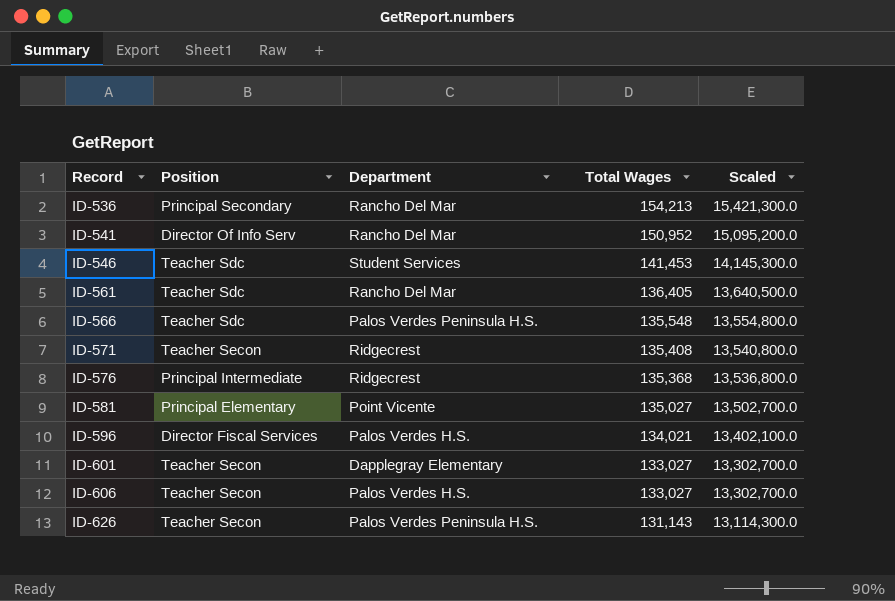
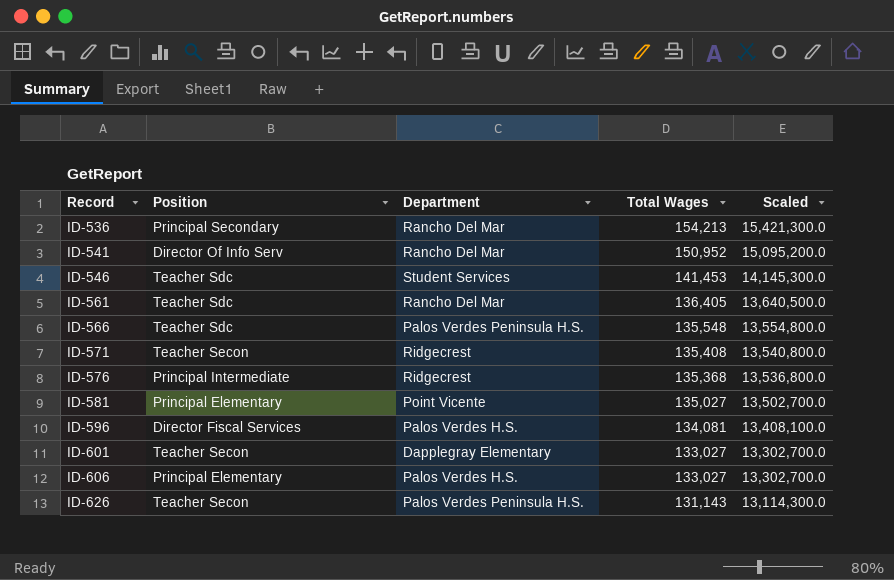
ID-596 | Total Wages: 134,021 -> 134,081
ID-596 | Scaled: 13,402,100.0 -> 13,408,100.0
ID-606 | Position: Teacher Secon -> Principal Elementary

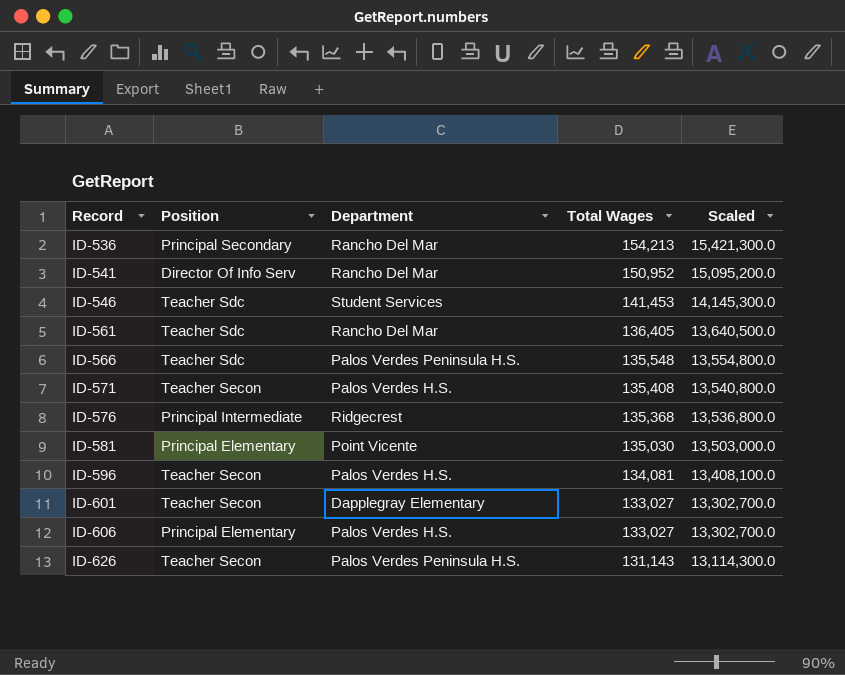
ID-571 | Department: Ridgecrest -> Palos Verdes H.S.
ID-581 | Total Wages: 135,027 -> 135,030
ID-581 | Scaled: 13,502,700.0 -> 13,503,000.0
ID-596 | Position: Director Fiscal Services -> Teacher Secon

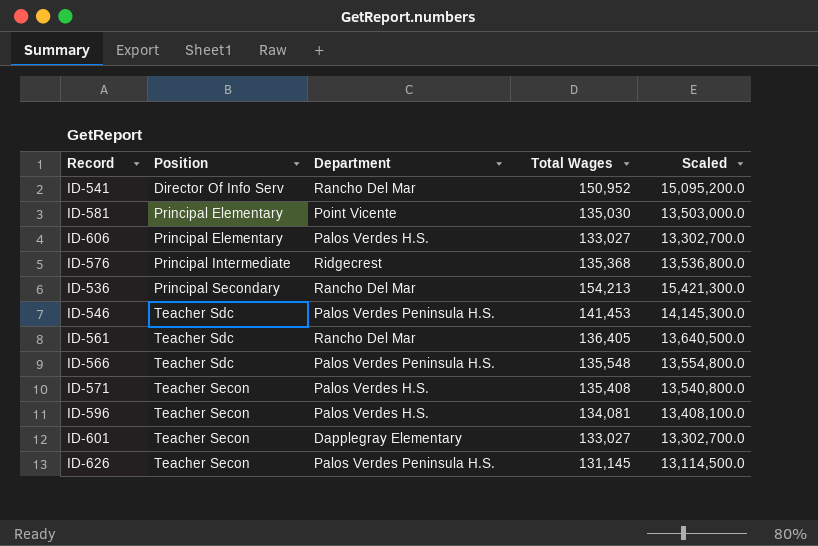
row order: Record ascending -> Position ascending
ID-546 | Department: Student Services -> Palos Verdes Peninsula H.S.
ID-626 | Total Wages: 131,143 -> 131,145
ID-626 | Scaled: 13,114,300.0 -> 13,114,500.0

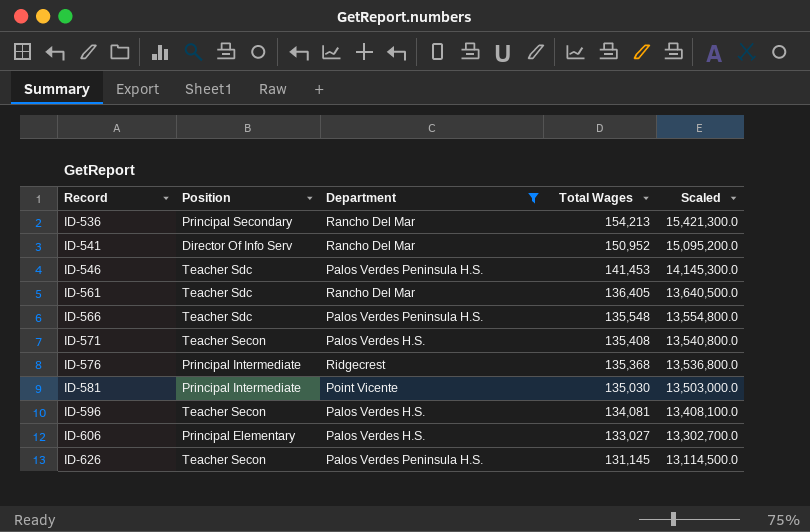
filter: none -> Department != Dapplegray Elementary
row order: Position ascending -> Record ascending
ID-581 | Position: Principal Elementary -> Principal Intermediate

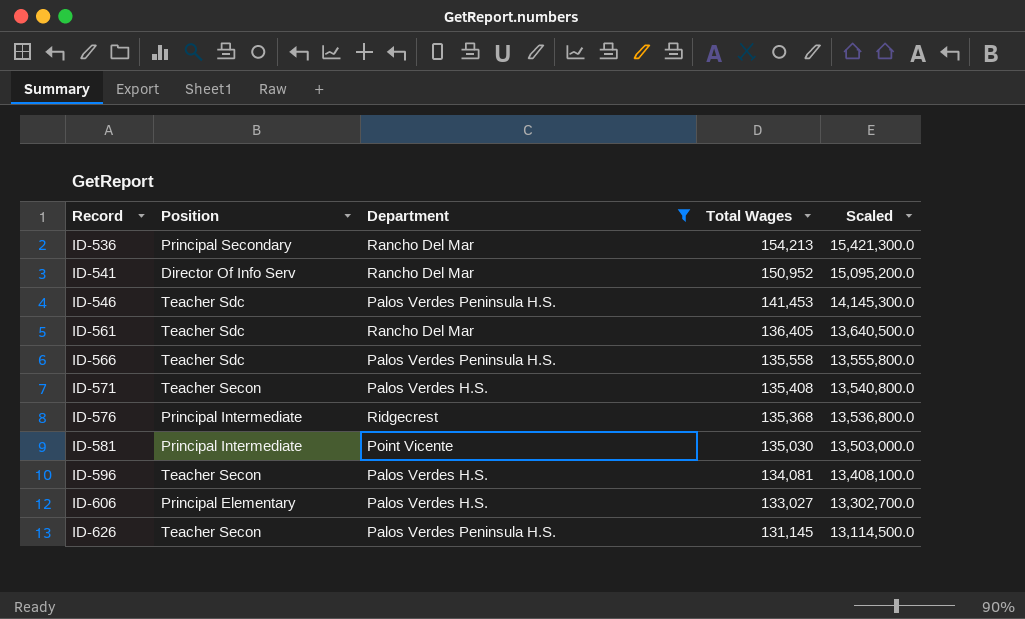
ID-566 | Total Wages: 135,548 -> 135,558
ID-566 | Scaled: 13,554,800.0 -> 13,555,800.0

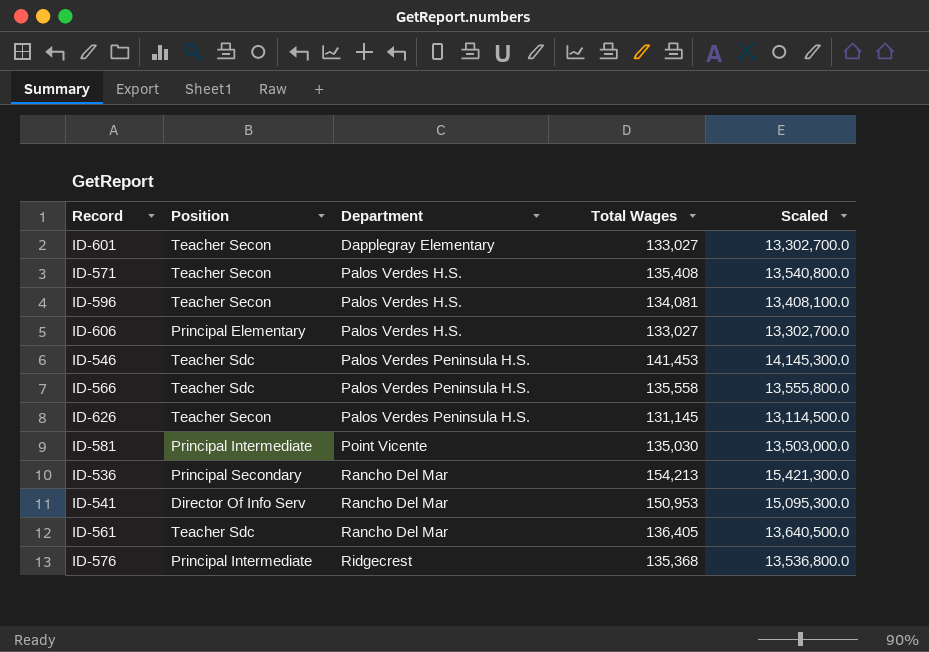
filter: Department != Dapplegray Elementary -> none
row order: Record ascending -> Department ascending
ID-541 | Total Wages: 150,952 -> 150,953
ID-541 | Scaled: 15,095,200.0 -> 15,095,300.0

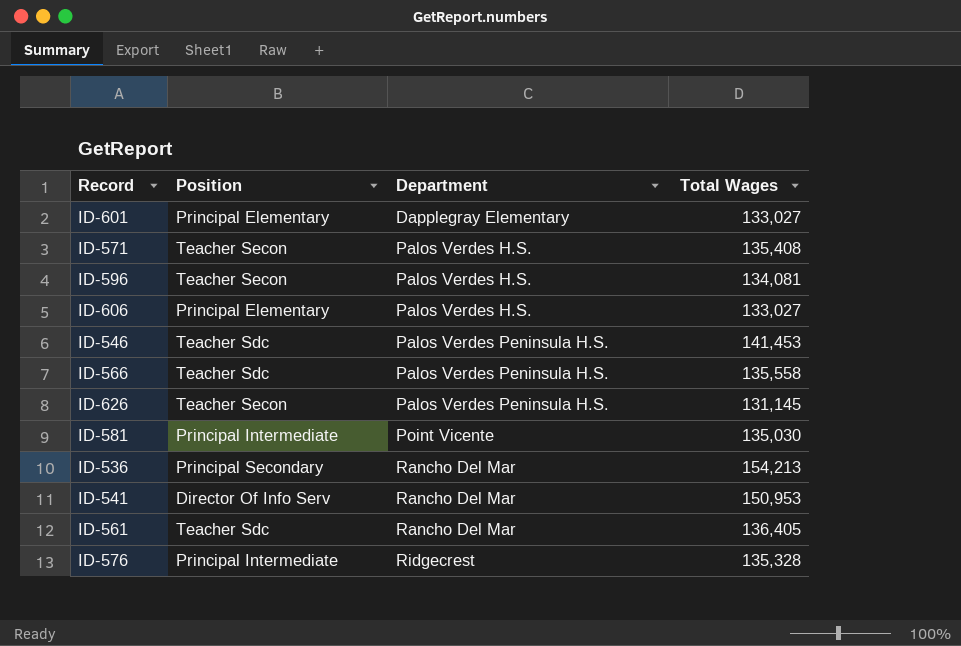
column Scaled | formula: [Total Wages] * 100 -> none
ID-601 | Position: Teacher Secon -> Principal Elementary
ID-576 | Total Wages: 135,368 -> 135,328

